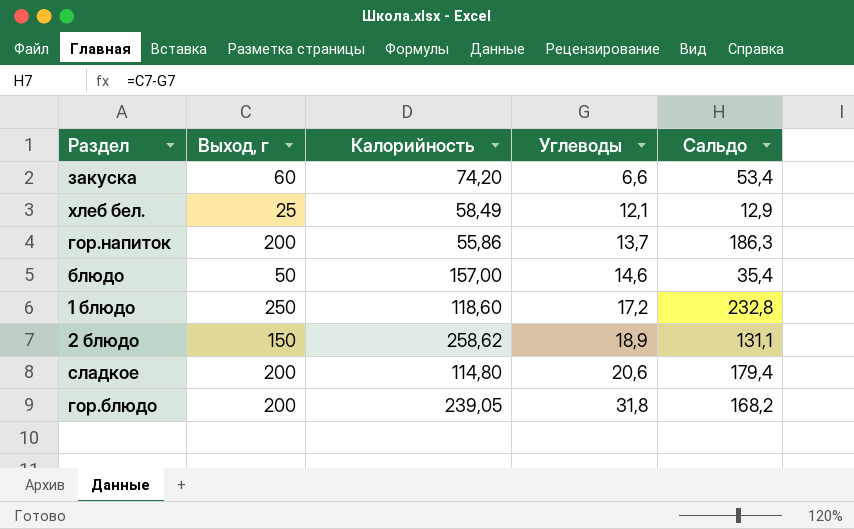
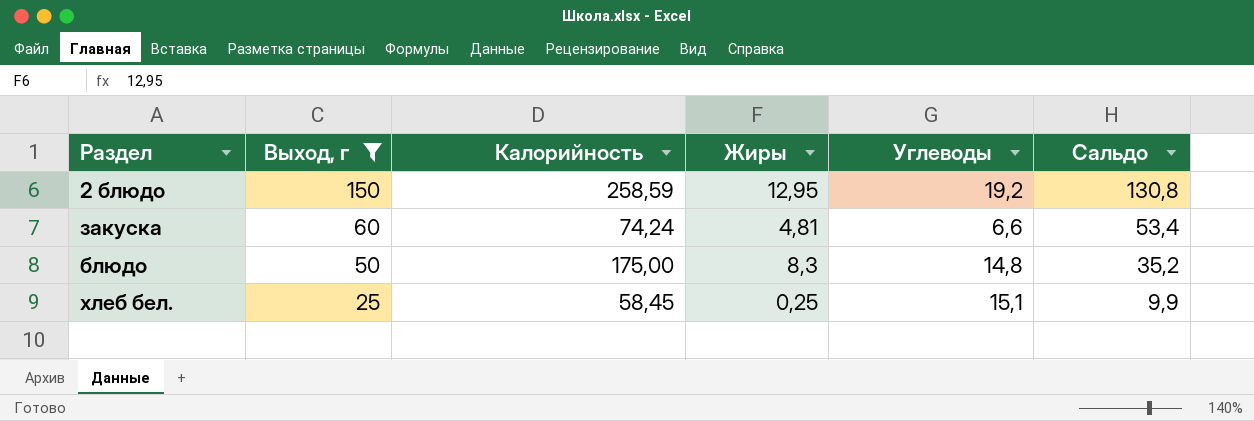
filter: none -> Выход, г <= 150
row order: Углеводы ascending -> Выход, г descending
column Жиры | position: none -> 4
2 блюдо | Калорийность: 258,62 -> 258,59
2 блюдо | Углеводы: 18,9 -> 19,2
2 блюдо | Сальдо: 131,1 -> 130,8
закуска | Калорийность: 74,20 -> 74,24
блюдо | Калорийность: 157,00 -> 175,00
блюдо | Углеводы: 14,6 -> 14,8
блюдо | Сальдо: 35,4 -> 35,2
хлеб бел. | Калорийность: 58,49 -> 58,45
хлеб бел. | Углеводы: 12,1 -> 15,1
хлеб бел. | Сальдо: 12,9 -> 9,9

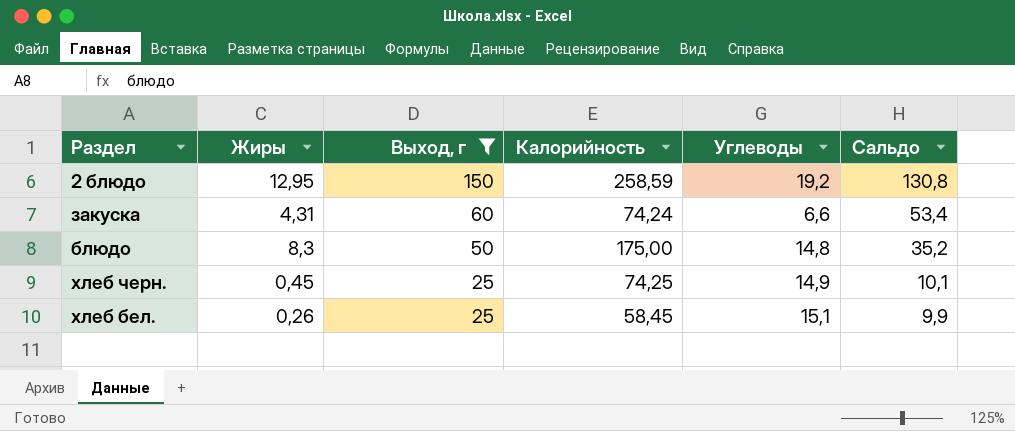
column Жиры | position: 4 -> 2
закуска | Жиры: 4,81 -> 4,31
row хлеб черн.: none -> 0,45 | 25 | 74,25 | 14,9 | 10,1
хлеб бел. | Жиры: 0,25 -> 0,26

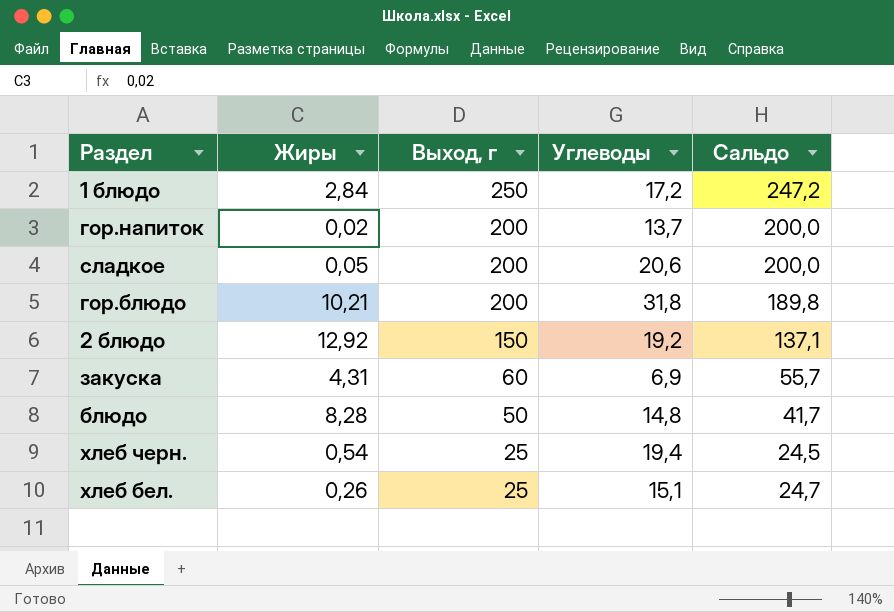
filter: Выход, г <= 150 -> none
column Калорийность | position: 4 -> none
column Сальдо | formula: [Выход, г] - [Углеводы] -> [Выход, г] - [Жиры]
2 блюдо | Жиры: 12,95 -> 12,92
закуска | Углеводы: 6,6 -> 6,9
блюдо | Жиры: 8,3 -> 8,28
хлеб черн. | Жиры: 0,45 -> 0,54
хлеб черн. | Углеводы: 14,9 -> 19,4

